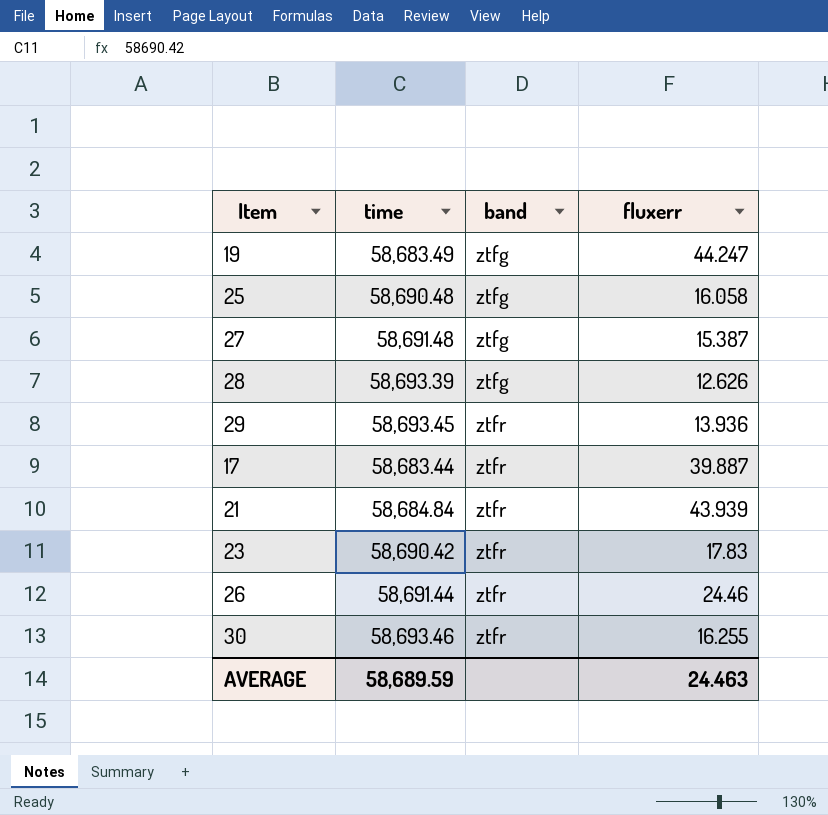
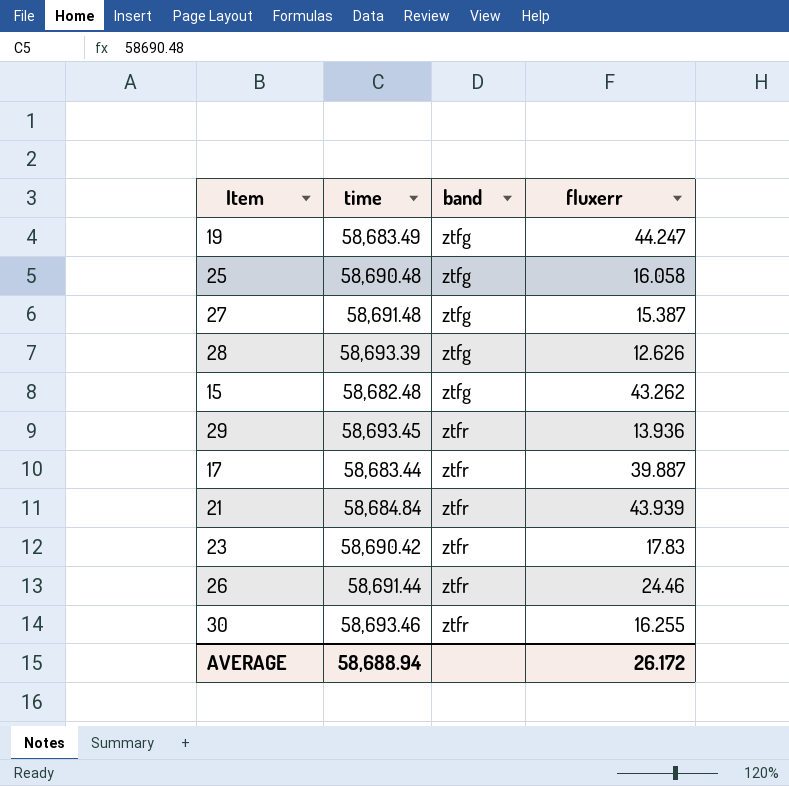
row 15: none -> 58,682.48 | ztfg | 43.262
AVERAGE | time: 58,689.59 -> 58,688.94
AVERAGE | fluxerr: 24.463 -> 26.172

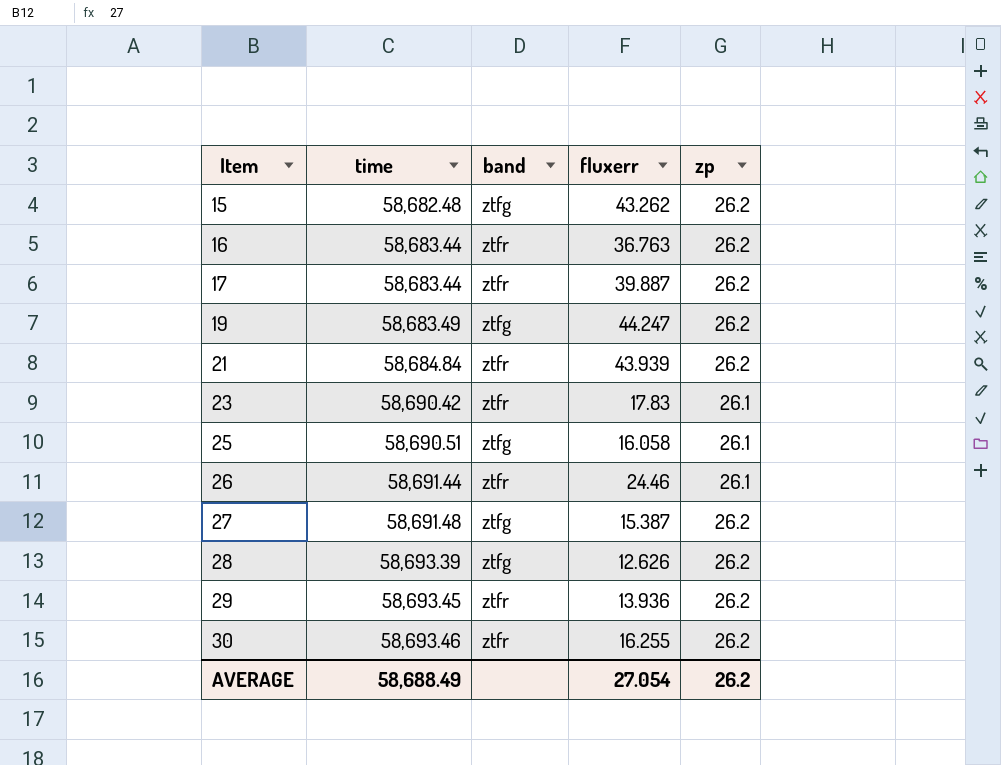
row order: band ascending -> Item ascending
column zp | position: none -> 5
row 16: none -> 58,683.44 | ztfr | 36.763 | 26.2
25 | time: 58,690.48 -> 58,690.51
AVERAGE | time: 58,688.94 -> 58,688.49
AVERAGE | fluxerr: 26.172 -> 27.054

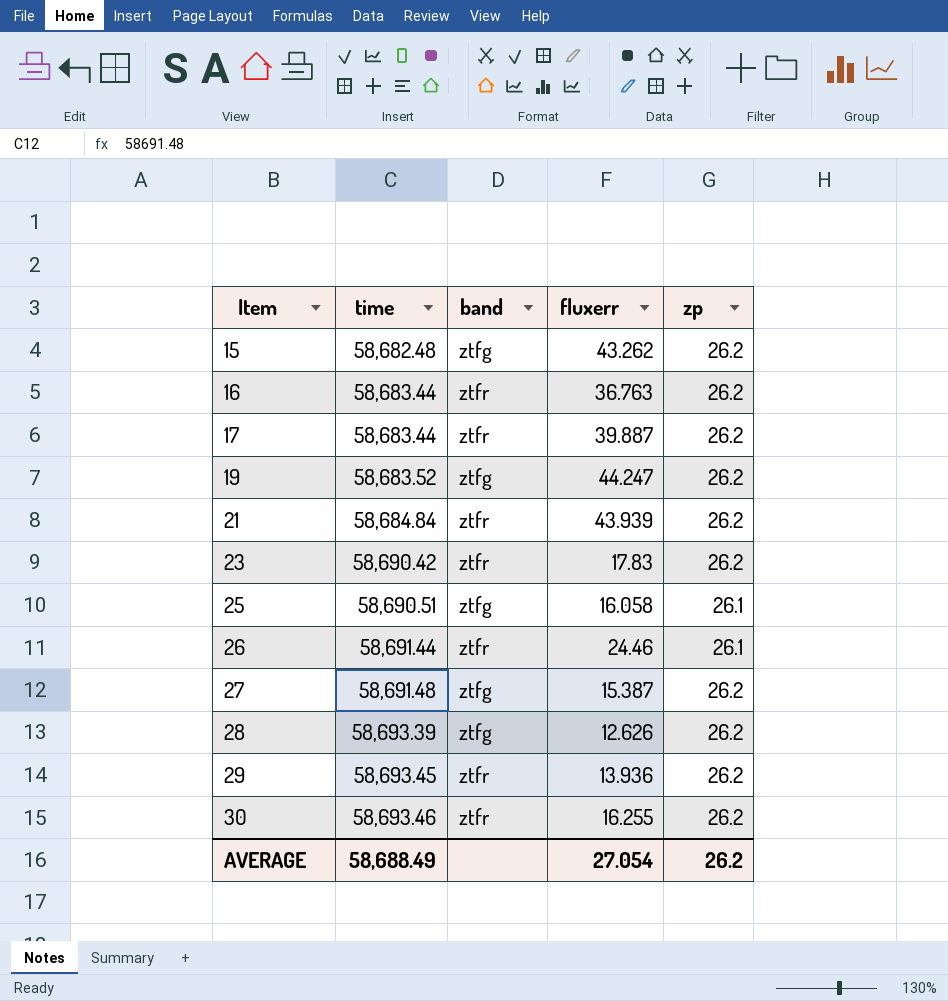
19 | time: 58,683.49 -> 58,683.52
23 | zp: 26.1 -> 26.2

